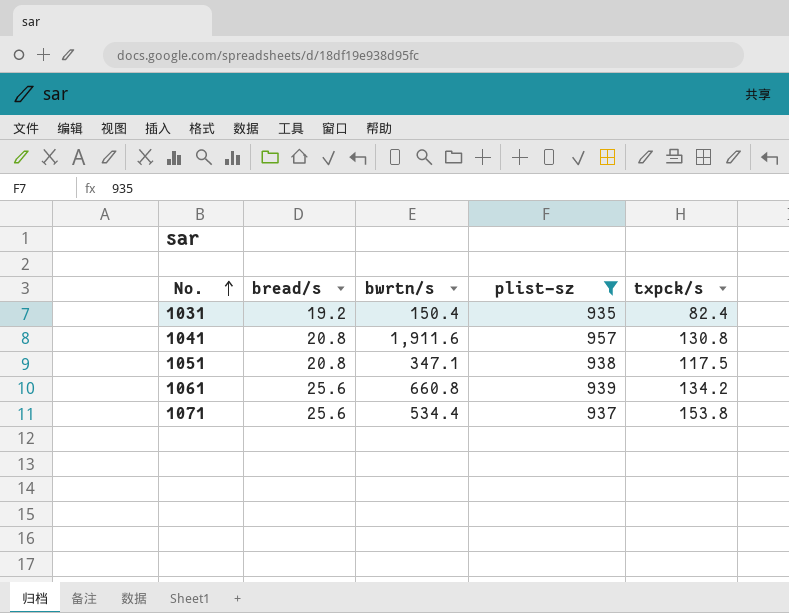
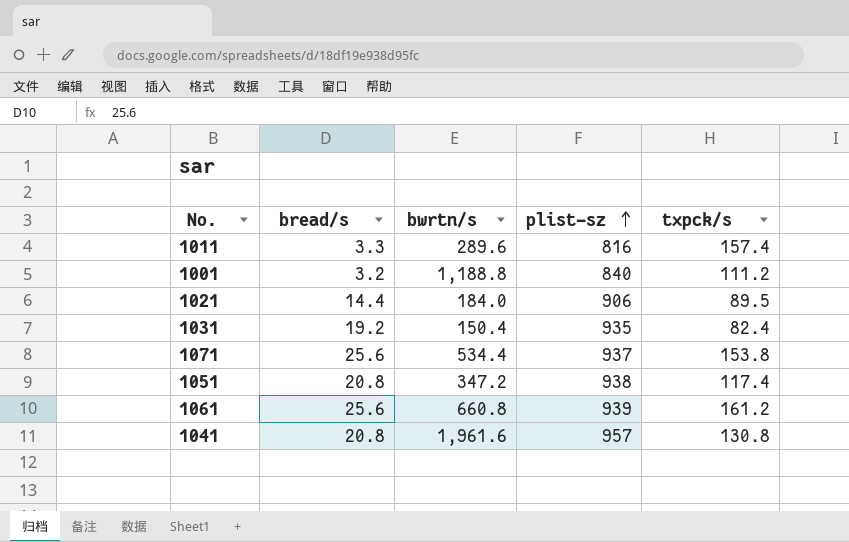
filter: plist-sz >= 935 -> none
row order: No. ascending -> plist-sz ascending
1051 | bwrtn/s: 347.1 -> 347.2
1051 | txpck/s: 117.5 -> 117.4
1061 | txpck/s: 134.2 -> 161.2
1041 | bwrtn/s: 1,911.6 -> 1,961.6

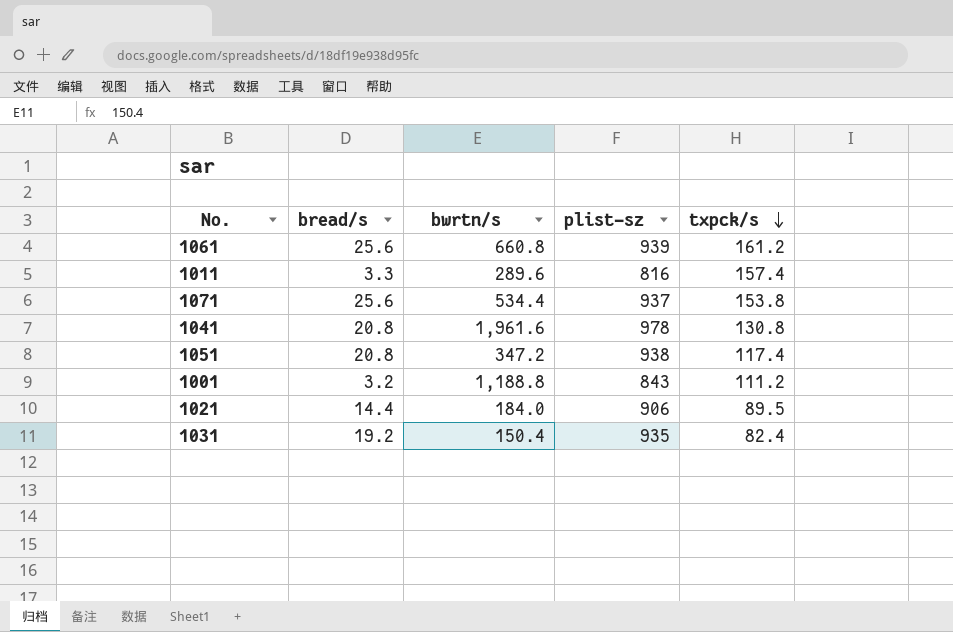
row order: plist-sz ascending -> txpck/s descending
1041 | plist-sz: 957 -> 978
1001 | plist-sz: 840 -> 843

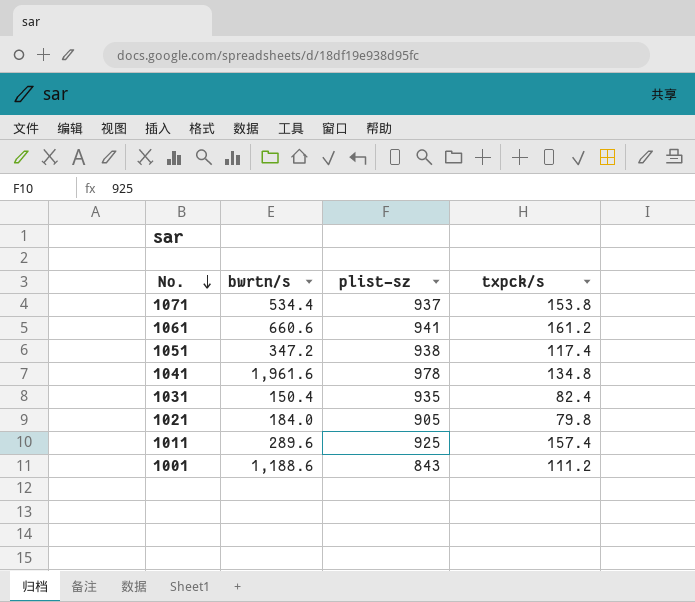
row order: txpck/s descending -> No. descending
column bread/s | position: 2 -> none
1061 | bwrtn/s: 660.8 -> 660.6
1061 | plist-sz: 939 -> 941
1041 | txpck/s: 130.8 -> 134.8
1021 | plist-sz: 906 -> 905
1021 | txpck/s: 89.5 -> 79.8
1011 | plist-sz: 816 -> 925
1001 | bwrtn/s: 1,188.8 -> 1,188.6

